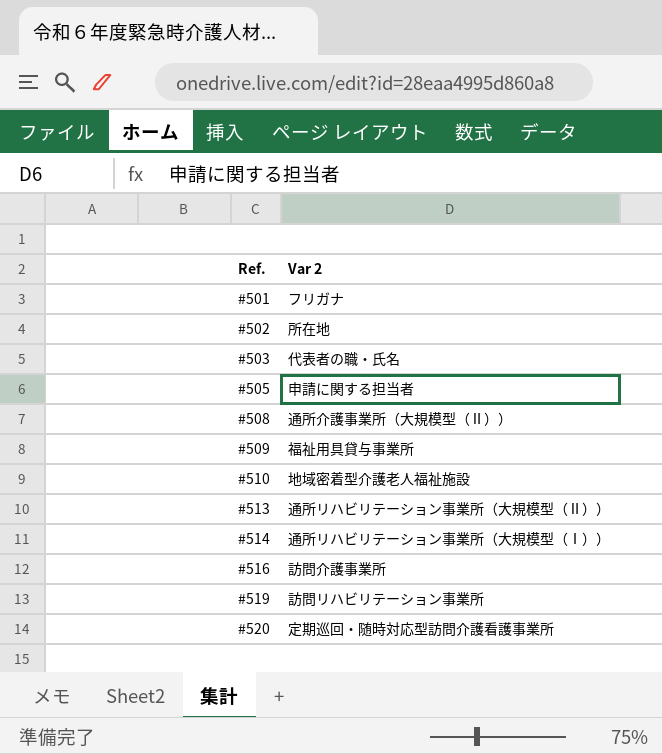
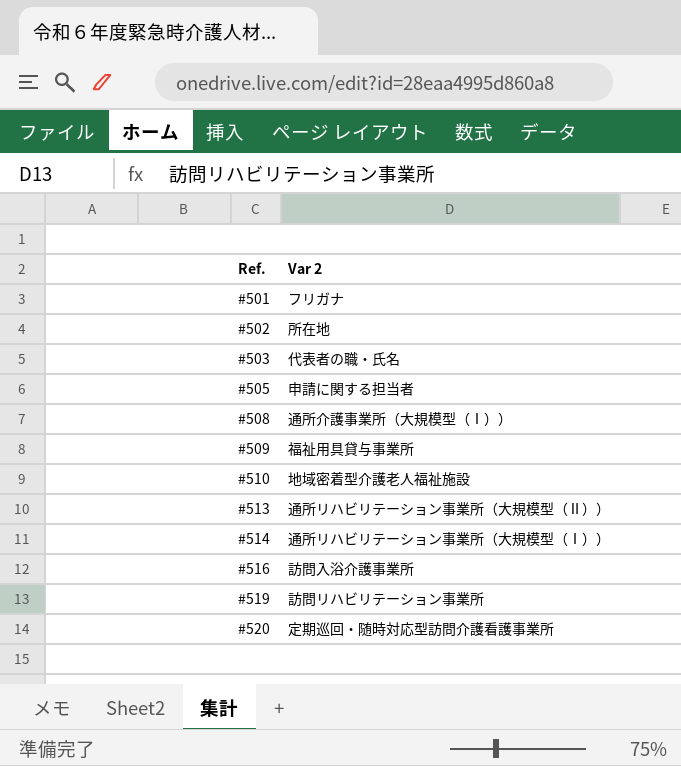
#508 | Var 2: 通所介護事業所（大規模型（Ⅱ）） -> 通所介護事業所（大規模型（Ⅰ））
#516 | Var 2: 訪問介護事業所 -> 訪問入浴介護事業所

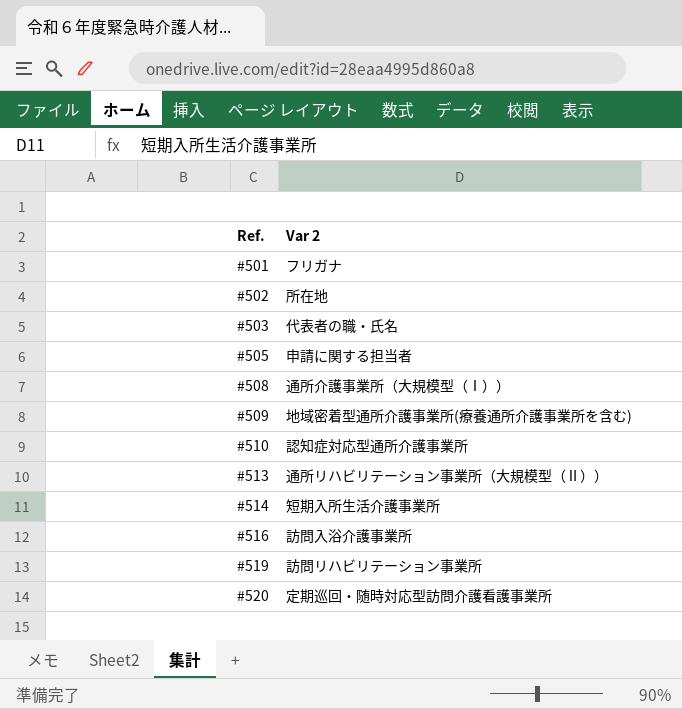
#509 | Var 2: 福祉用具貸与事業所 -> 地域密着型通所介護事業所(療養通所介護事業所を含む)
#510 | Var 2: 地域密着型介護老人福祉施設 -> 認知症対応型通所介護事業所
#514 | Var 2: 通所リハビリテーション事業所（大規模型（Ⅰ）） -> 短期入所生活介護事業所

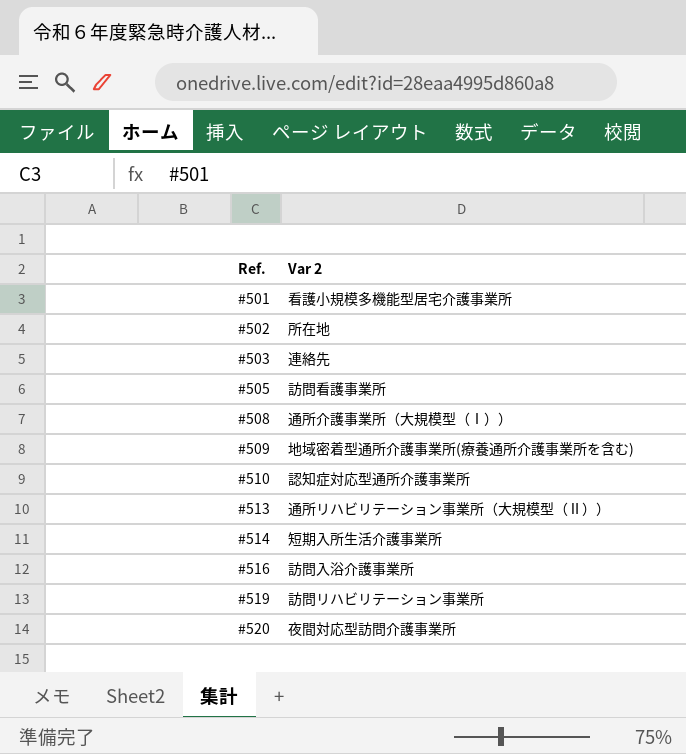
#501 | Var 2: フリガナ -> 看護小規模多機能型居宅介護事業所
#503 | Var 2: 代表者の職・氏名 -> 連絡先
#505 | Var 2: 申請に関する担当者 -> 訪問看護事業所
#520 | Var 2: 定期巡回・随時対応型訪問介護看護事業所 -> 夜間対応型訪問介護事業所

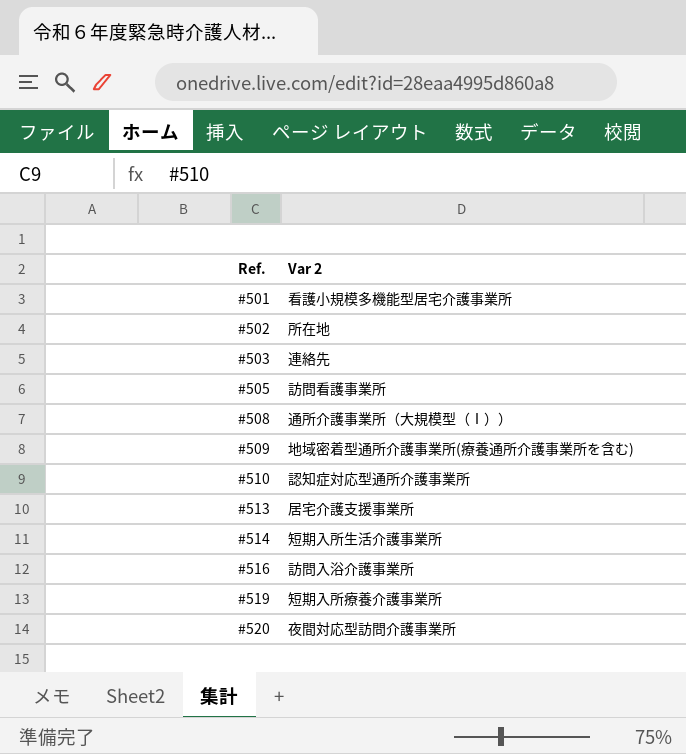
#513 | Var 2: 通所リハビリテーション事業所（大規模型（Ⅱ）） -> 居宅介護支援事業所
#519 | Var 2: 訪問リハビリテーション事業所 -> 短期入所療養介護事業所

